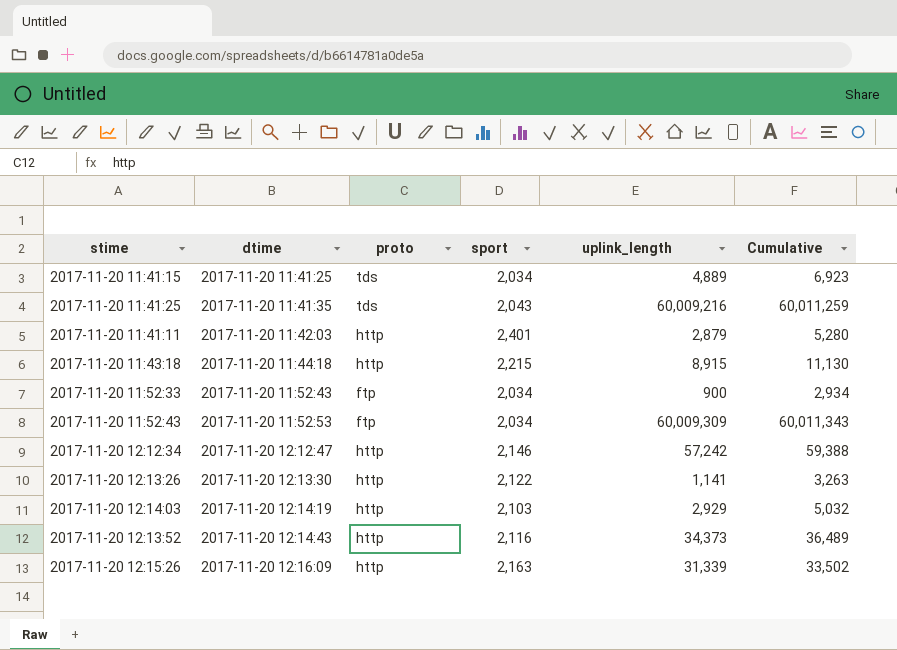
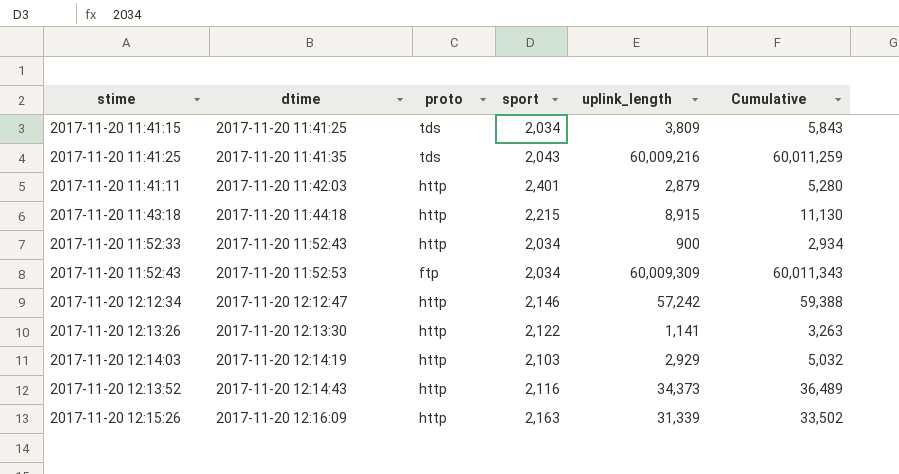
2017-11-20 11:41:15 | uplink_length: 4,889 -> 3,809
2017-11-20 11:41:15 | Cumulative: 6,923 -> 5,843
2017-11-20 11:52:33 | proto: ftp -> http

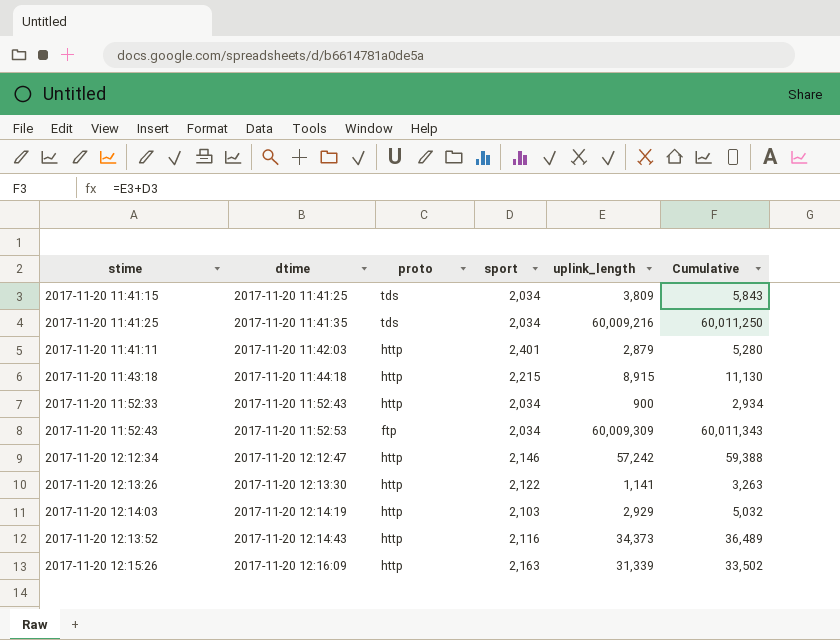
2017-11-20 11:41:25 | sport: 2,043 -> 2,034
2017-11-20 11:41:25 | Cumulative: 60,011,259 -> 60,011,250

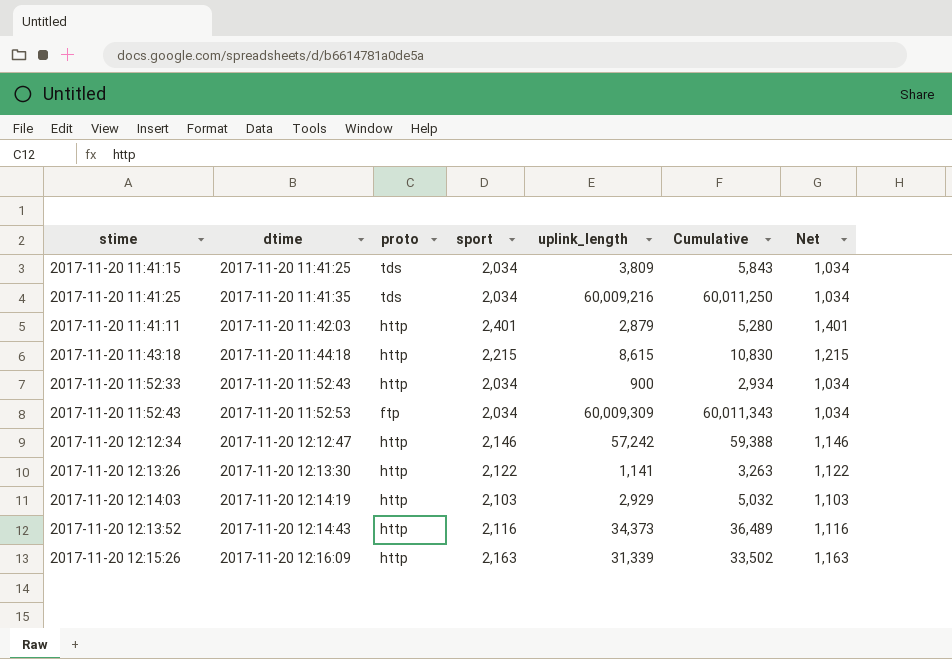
column Net | formula: none -> [sport] - 1000
2017-11-20 11:43:18 | uplink_length: 8,915 -> 8,615
2017-11-20 11:43:18 | Cumulative: 11,130 -> 10,830

